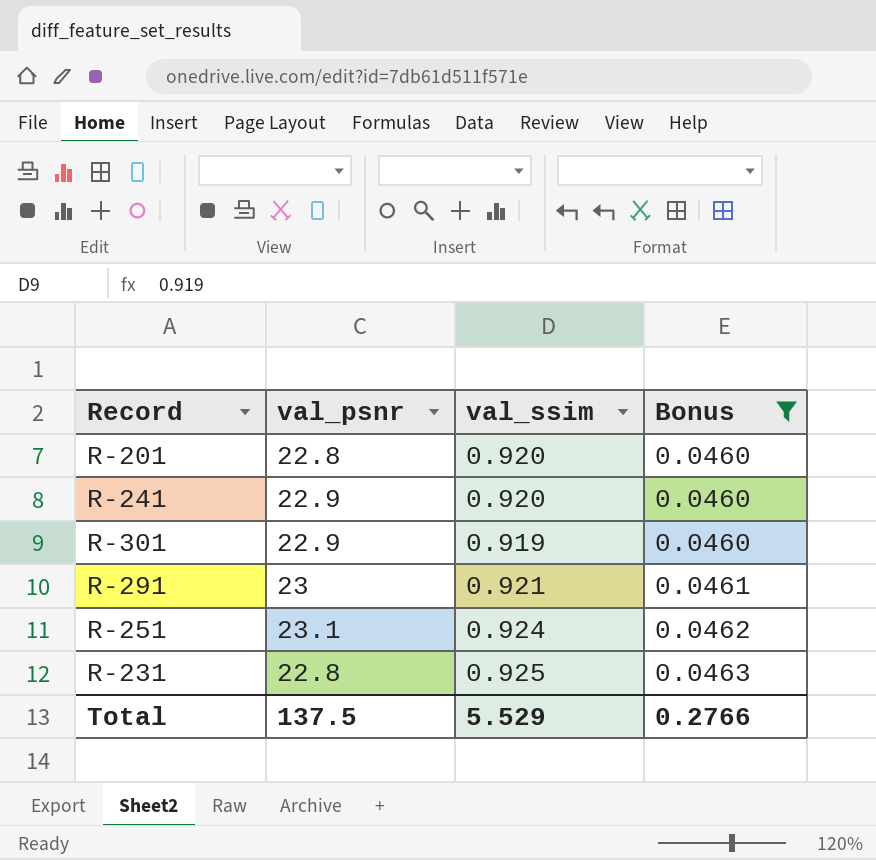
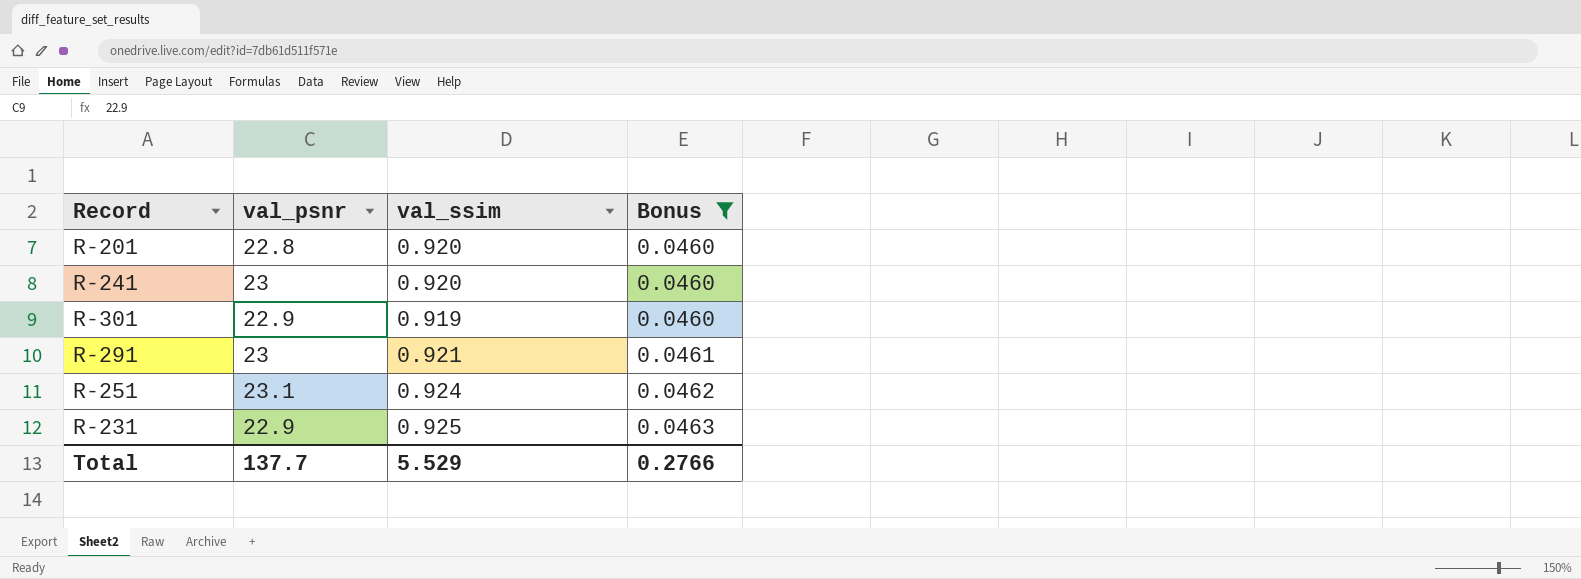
R-241 | val_psnr: 22.9 -> 23
R-231 | val_psnr: 22.8 -> 22.9
Total | val_psnr: 137.5 -> 137.7

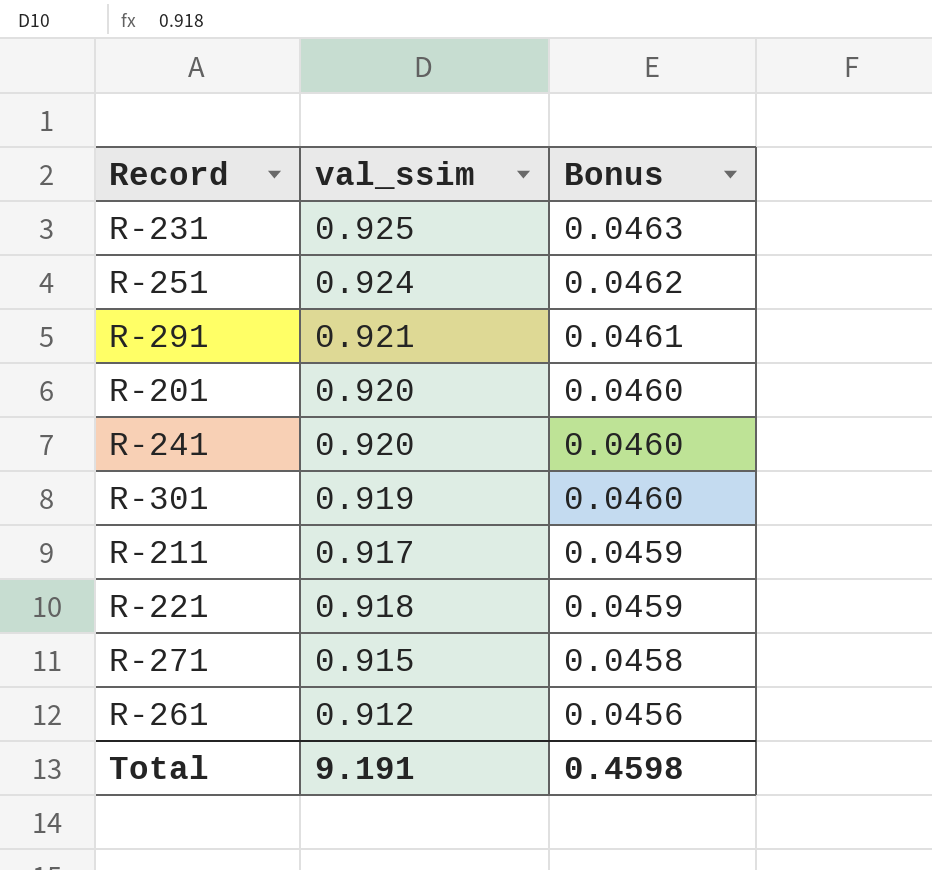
filter: Bonus >= 0.0460 -> none
row order: Bonus ascending -> Bonus descending
column val_psnr | position: 2 -> none
Total | val_ssim: 5.529 -> 9.191
Total | Bonus: 0.2766 -> 0.4598

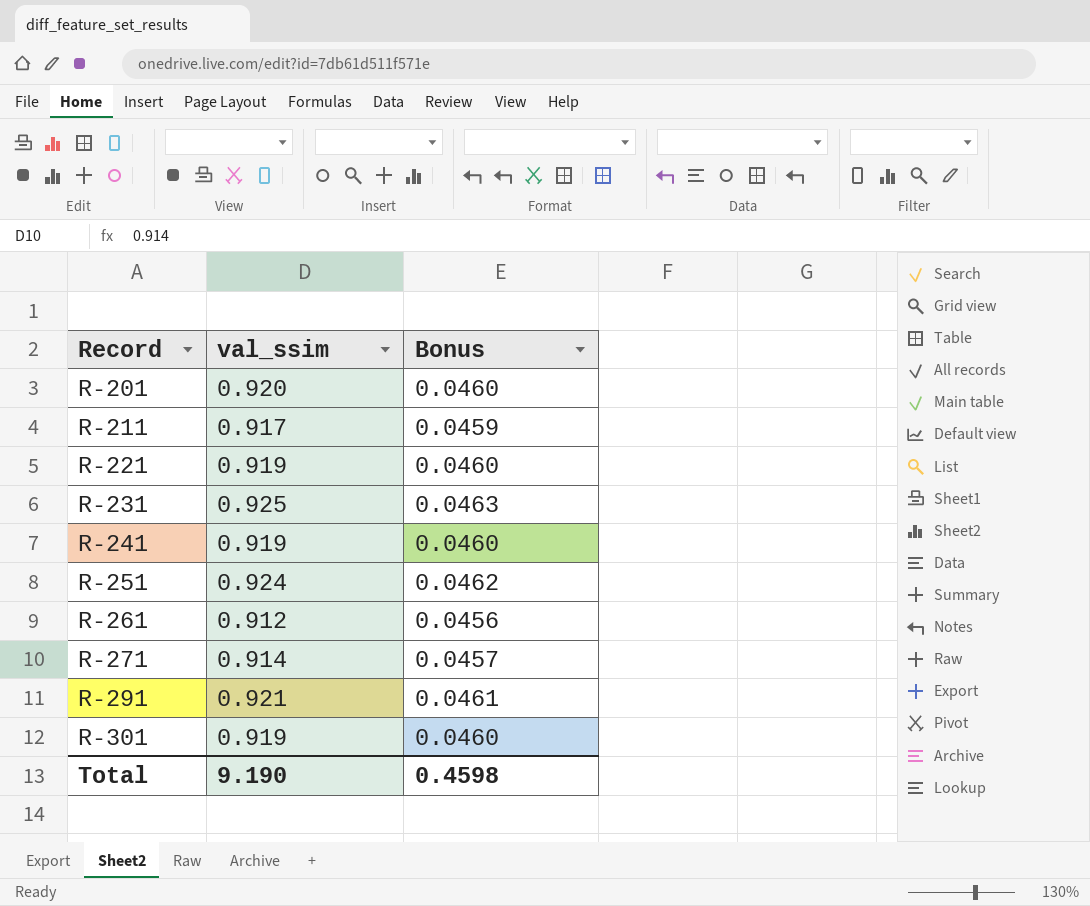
row order: Bonus descending -> Record ascending
R-221 | val_ssim: 0.918 -> 0.919
R-221 | Bonus: 0.0459 -> 0.0460
R-241 | val_ssim: 0.920 -> 0.919
R-271 | val_ssim: 0.915 -> 0.914
R-271 | Bonus: 0.0458 -> 0.0457
Total | val_ssim: 9.191 -> 9.190

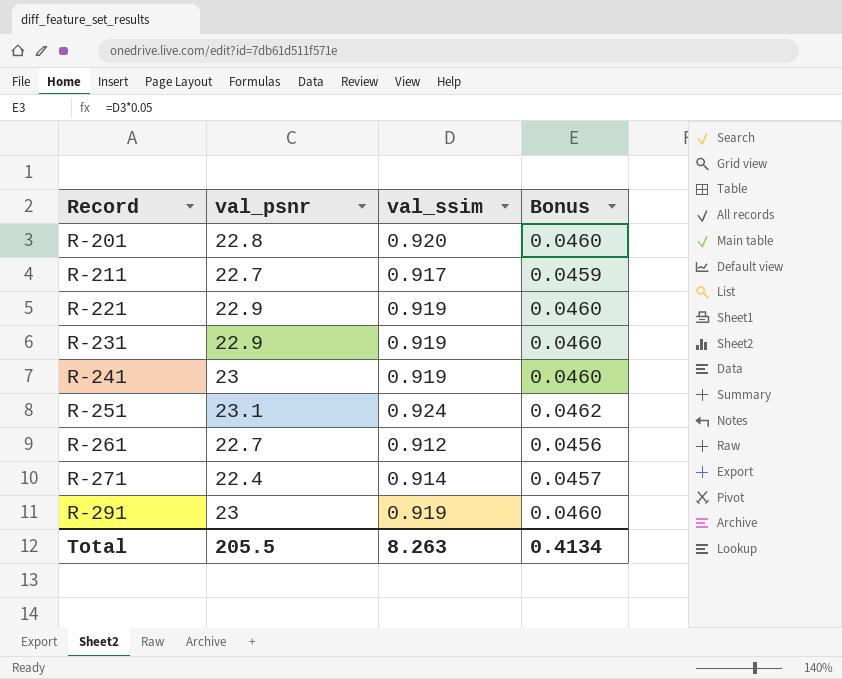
column val_psnr | position: none -> 2
row R-301: 0.919 | 0.0460 -> none
R-231 | val_ssim: 0.925 -> 0.919
R-231 | Bonus: 0.0463 -> 0.0460
R-291 | val_ssim: 0.921 -> 0.919
R-291 | Bonus: 0.0461 -> 0.0460
Total | val_ssim: 9.190 -> 8.263
Total | Bonus: 0.4598 -> 0.4134

